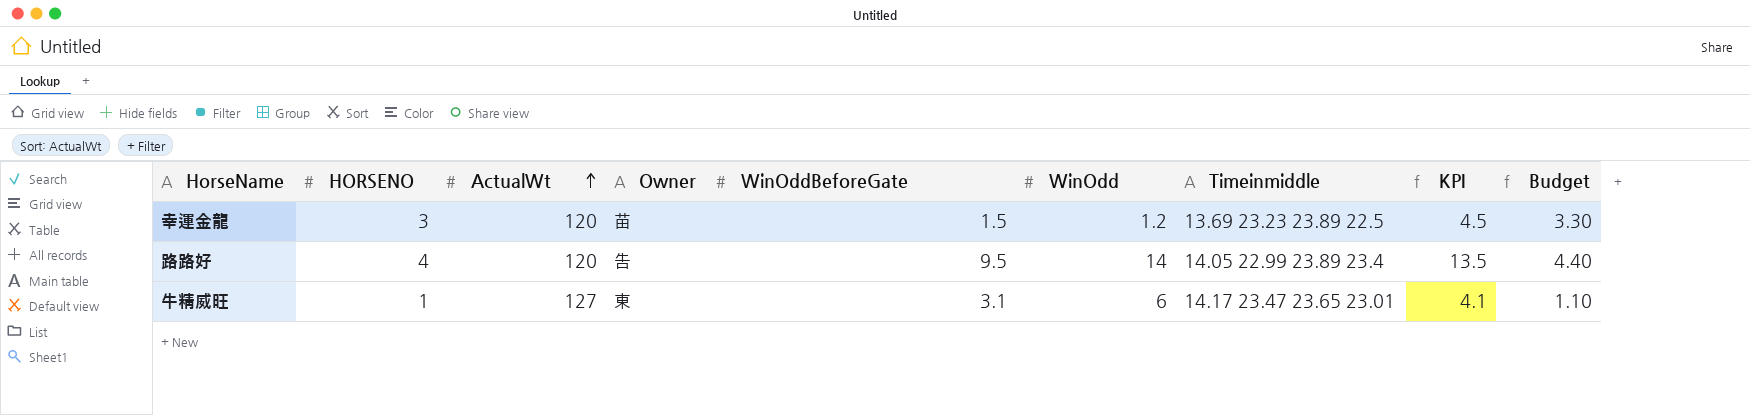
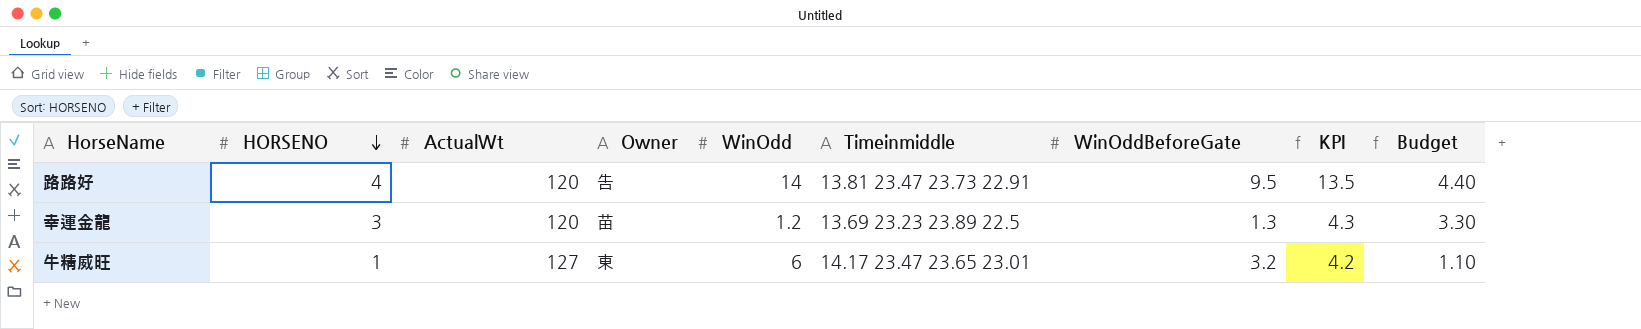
row order: ActualWt ascending -> HORSENO descending
column WinOddBeforeGate | position: 5 -> 7
路路好 | Timeinmiddle: 14.05 22.99 23.89 23.4 -> 13.81 23.47 23.73 22.91
幸運金龍 | WinOddBeforeGate: 1.5 -> 1.3
幸運金龍 | KPI: 4.5 -> 4.3
牛精威旺 | WinOddBeforeGate: 3.1 -> 3.2
牛精威旺 | KPI: 4.1 -> 4.2

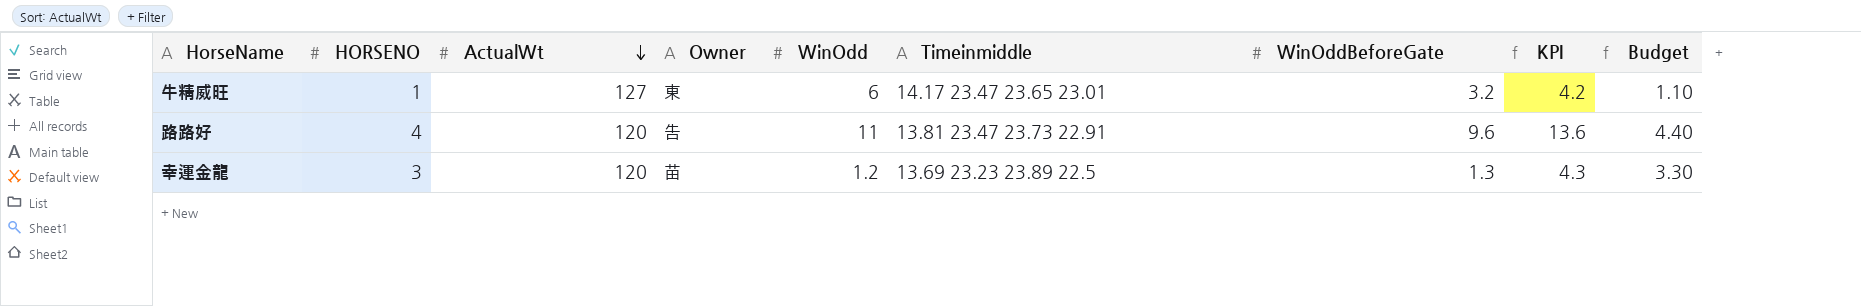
row order: HORSENO descending -> ActualWt descending
路路好 | WinOdd: 14 -> 11
路路好 | WinOddBeforeGate: 9.5 -> 9.6
路路好 | KPI: 13.5 -> 13.6

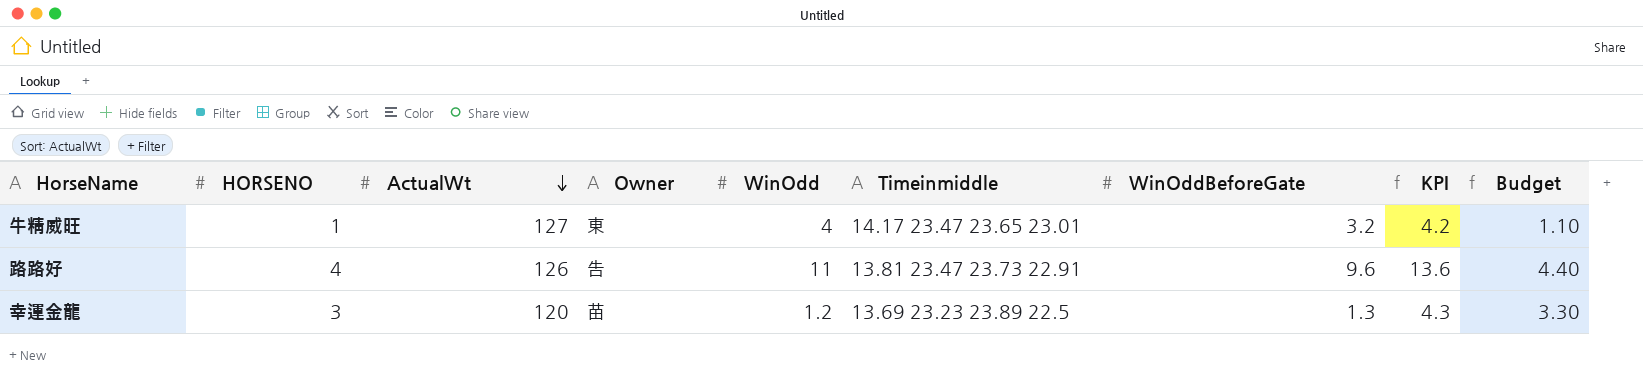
牛精威旺 | WinOdd: 6 -> 4
路路好 | ActualWt: 120 -> 126

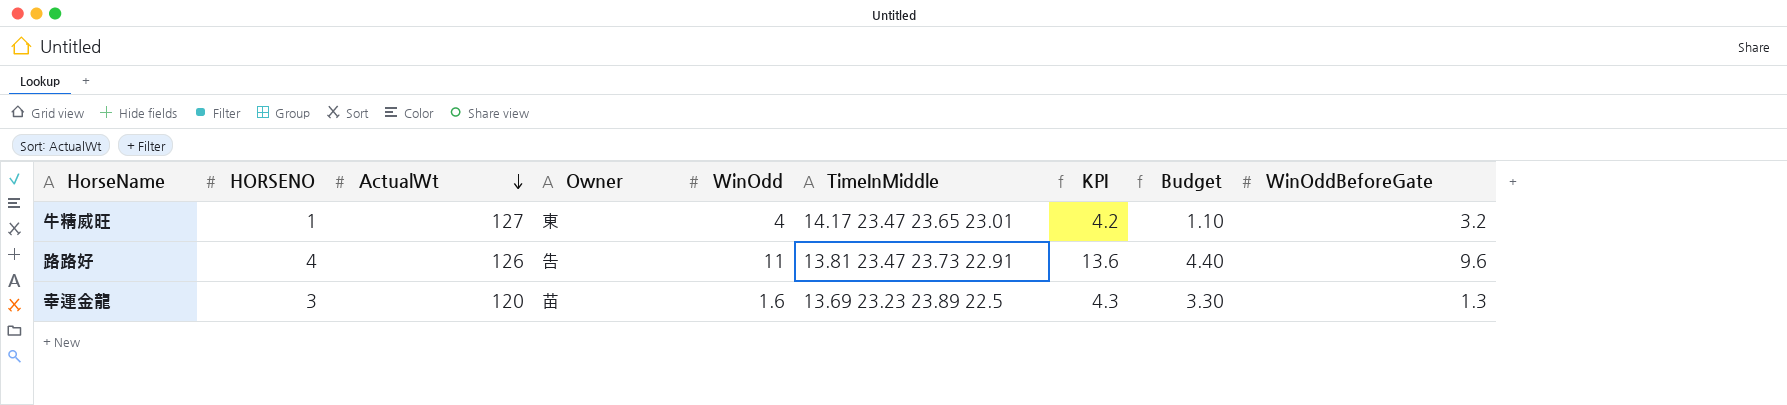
column name: Timeinmiddle -> TimeInMiddle
column WinOddBeforeGate | position: 7 -> 9
幸運金龍 | WinOdd: 1.2 -> 1.6

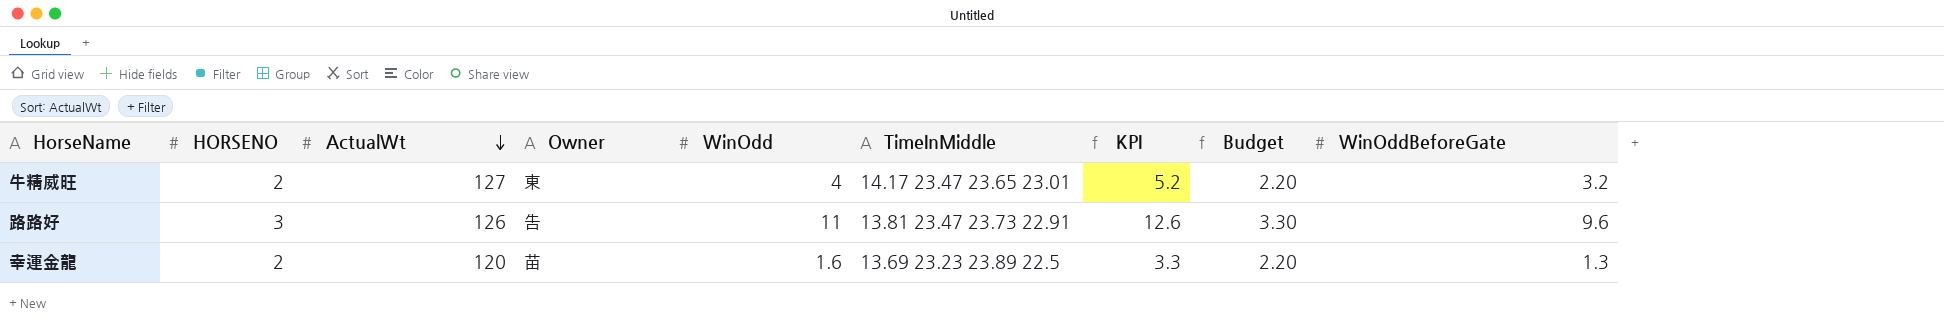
牛精威旺 | HORSENO: 1 -> 2
牛精威旺 | KPI: 4.2 -> 5.2
牛精威旺 | Budget: 1.10 -> 2.20
路路好 | HORSENO: 4 -> 3
路路好 | KPI: 13.6 -> 12.6
路路好 | Budget: 4.40 -> 3.30
幸運金龍 | HORSENO: 3 -> 2
幸運金龍 | KPI: 4.3 -> 3.3
幸運金龍 | Budget: 3.30 -> 2.20

